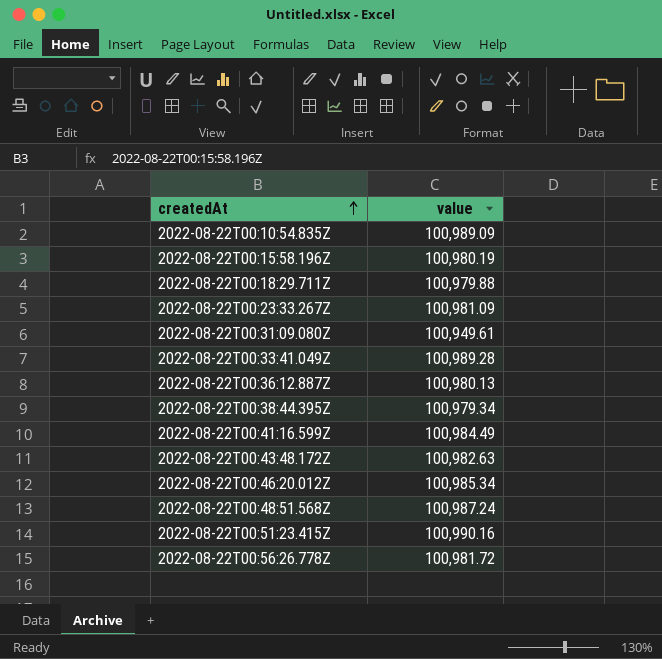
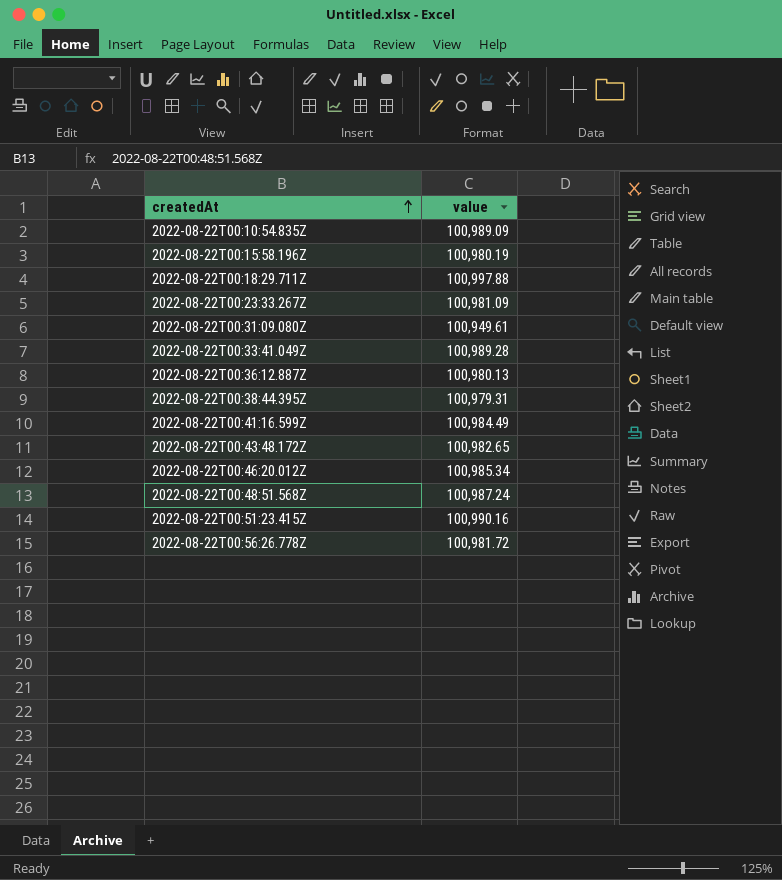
2022-08-22T00:18:29.711Z | value: 100,979.88 -> 100,997.88
2022-08-22T00:38:44.395Z | value: 100,979.34 -> 100,979.31
2022-08-22T00:43:48.172Z | value: 100,982.63 -> 100,982.65

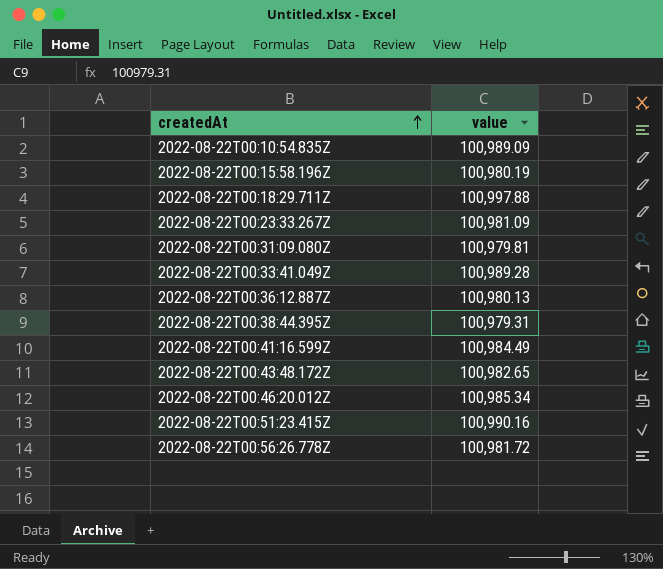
row 2022-08-22T00:48:51.568Z: 100,987.24 -> none
2022-08-22T00:31:09.080Z | value: 100,949.61 -> 100,979.81

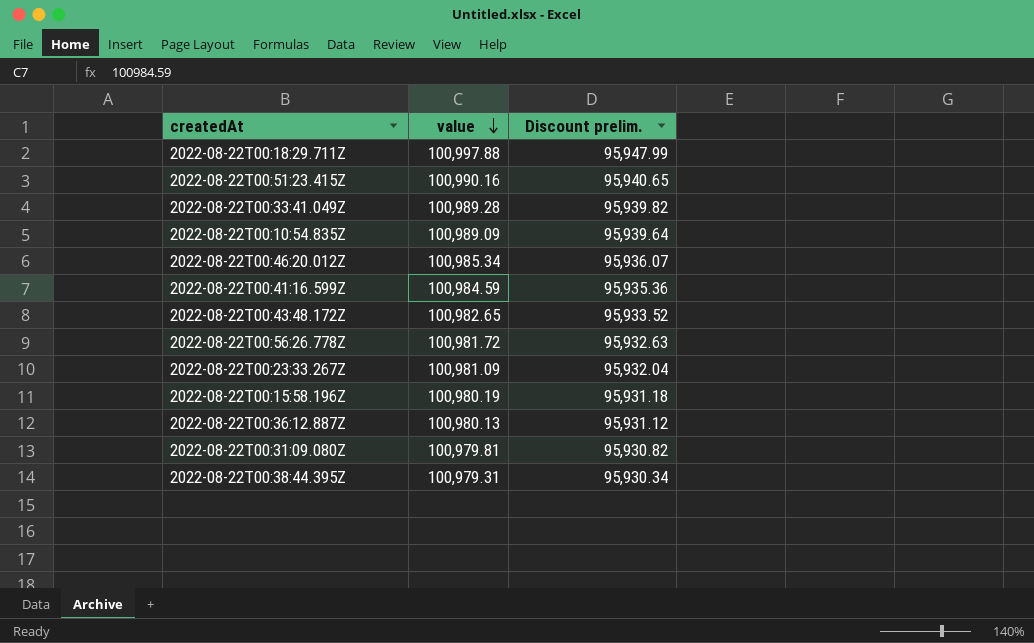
row order: createdAt ascending -> value descending
column Discount prelim. | formula: none -> [value] * 0.95
2022-08-22T00:41:16.599Z | value: 100,984.49 -> 100,984.59

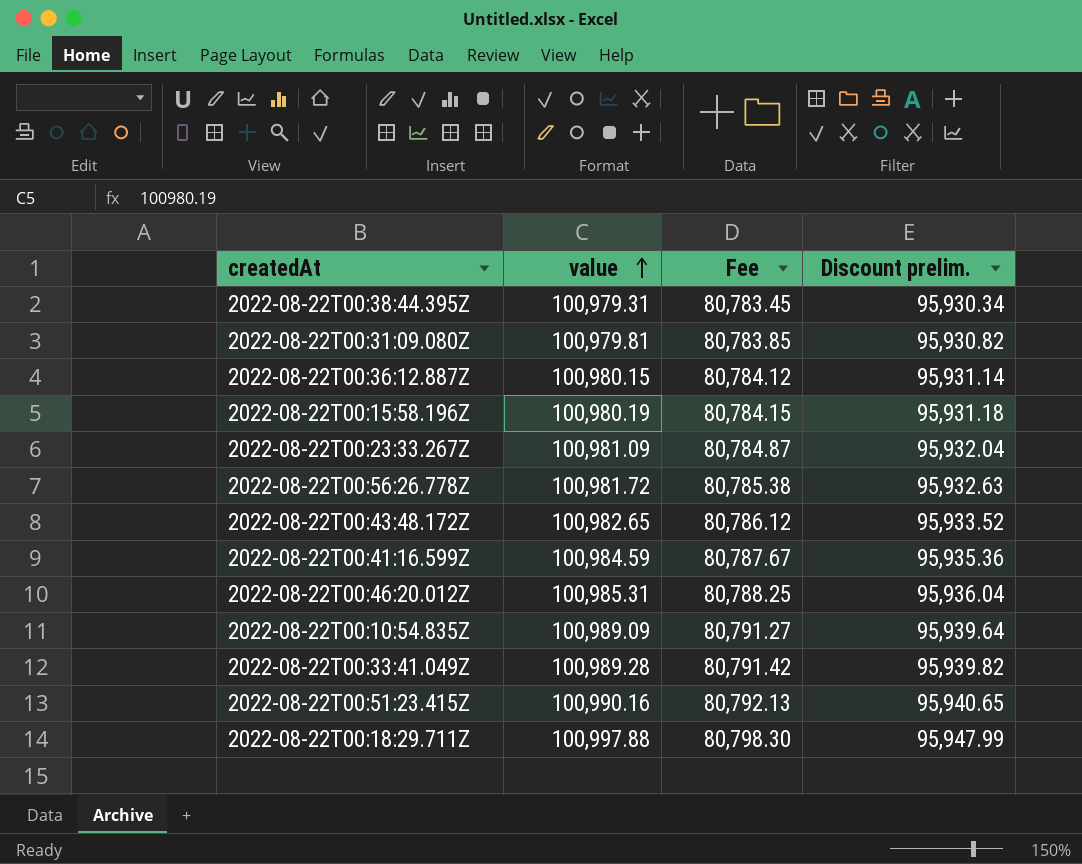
row order: value descending -> value ascending
column Fee | formula: none -> [value] * 0.8
2022-08-22T00:36:12.887Z | value: 100,980.13 -> 100,980.15
2022-08-22T00:36:12.887Z | Discount prelim.: 95,931.12 -> 95,931.14
2022-08-22T00:46:20.012Z | value: 100,985.34 -> 100,985.31
2022-08-22T00:46:20.012Z | Discount prelim.: 95,936.07 -> 95,936.04

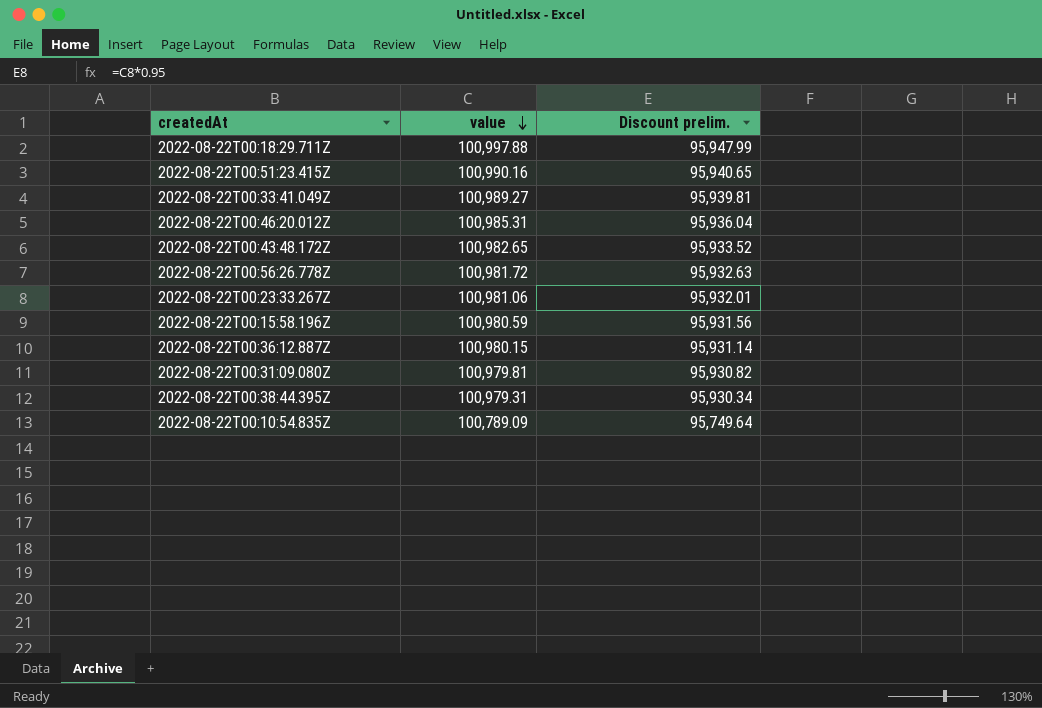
row order: value ascending -> value descending
column Fee | formula: [value] * 0.8 -> none
row 2022-08-22T00:41:16.599Z: 100,984.59 | 80,787.67 | 95,935.36 -> none
2022-08-22T00:33:41.049Z | value: 100,989.28 -> 100,989.27
2022-08-22T00:33:41.049Z | Discount prelim.: 95,939.82 -> 95,939.81
2022-08-22T00:23:33.267Z | value: 100,981.09 -> 100,981.06
2022-08-22T00:23:33.267Z | Discount prelim.: 95,932.04 -> 95,932.01
2022-08-22T00:15:58.196Z | value: 100,980.19 -> 100,980.59
2022-08-22T00:15:58.196Z | Discount prelim.: 95,931.18 -> 95,931.56
2022-08-22T00:10:54.835Z | value: 100,989.09 -> 100,789.09
2022-08-22T00:10:54.835Z | Discount prelim.: 95,939.64 -> 95,749.64

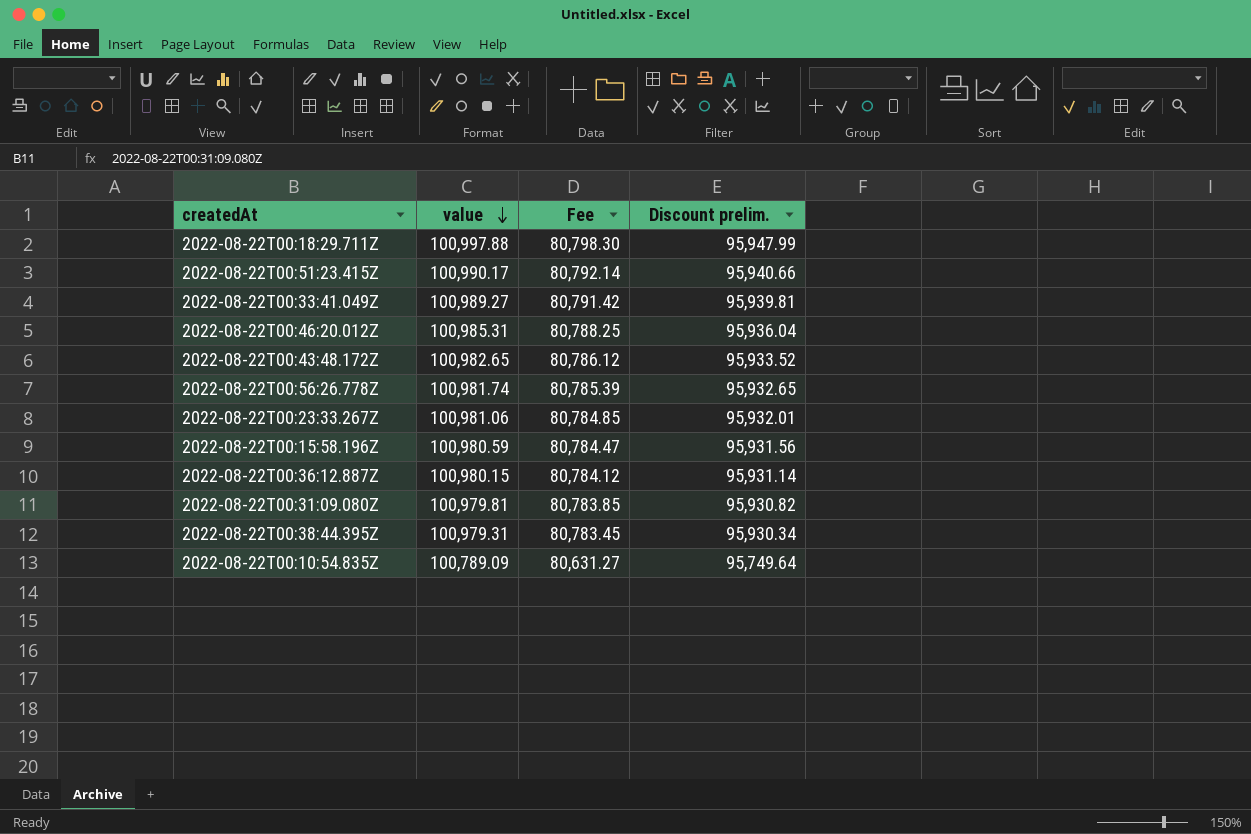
column Fee | formula: none -> [value] * 0.8
2022-08-22T00:51:23.415Z | value: 100,990.16 -> 100,990.17
2022-08-22T00:51:23.415Z | Discount prelim.: 95,940.65 -> 95,940.66
2022-08-22T00:56:26.778Z | value: 100,981.72 -> 100,981.74
2022-08-22T00:56:26.778Z | Discount prelim.: 95,932.63 -> 95,932.65

